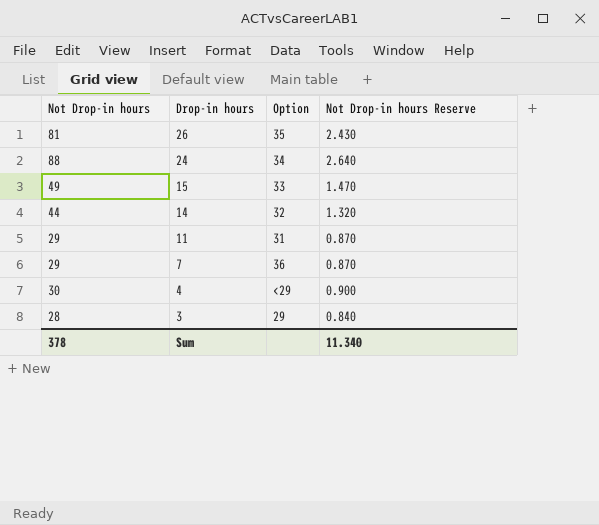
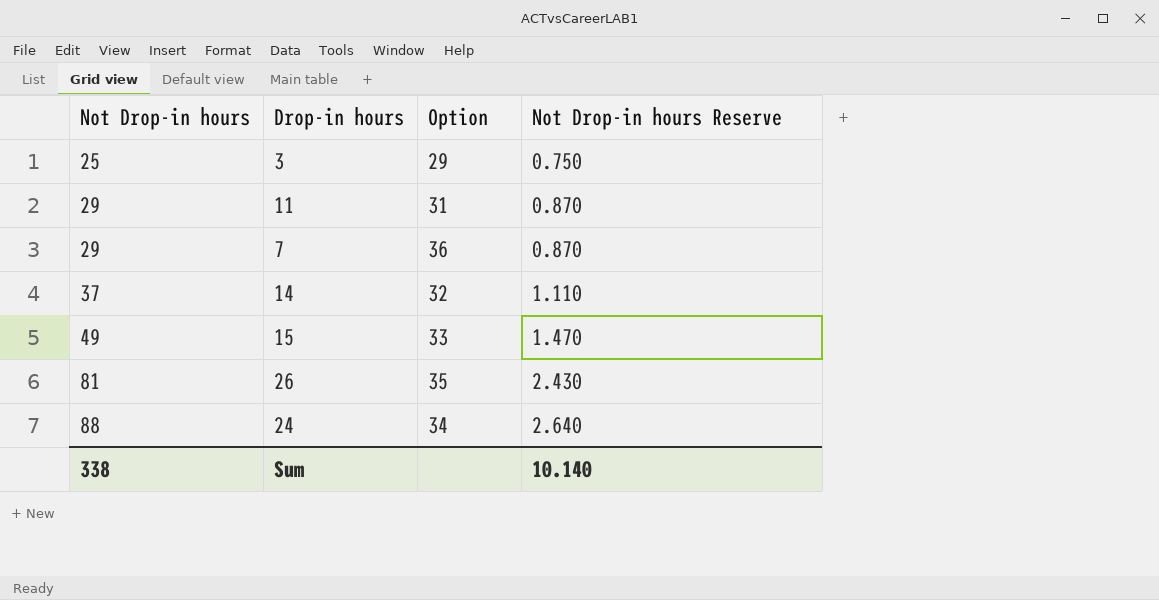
row order: Drop-in hours descending -> Not Drop-in hours ascending
row 4: 30 | <29 | 0.900 -> none
3 | Not Drop-in hours: 28 -> 25
3 | Not Drop-in hours Reserve: 0.840 -> 0.750
14 | Not Drop-in hours: 44 -> 37
14 | Not Drop-in hours Reserve: 1.320 -> 1.110
Sum | Not Drop-in hours: 378 -> 338
Sum | Not Drop-in hours Reserve: 11.340 -> 10.140

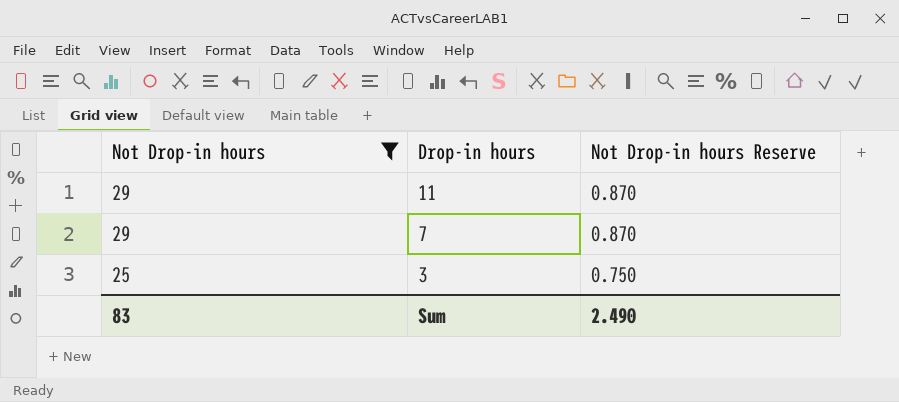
filter: none -> Not Drop-in hours <= 29
row order: Not Drop-in hours ascending -> Not Drop-in hours descending
column Option | position: 3 -> none
Sum | Not Drop-in hours: 338 -> 83
Sum | Not Drop-in hours Reserve: 10.140 -> 2.490

